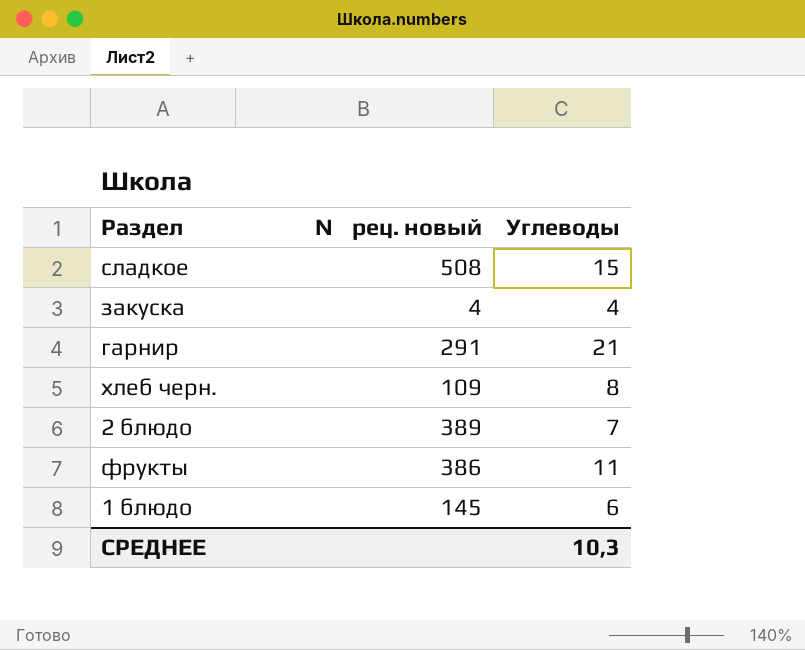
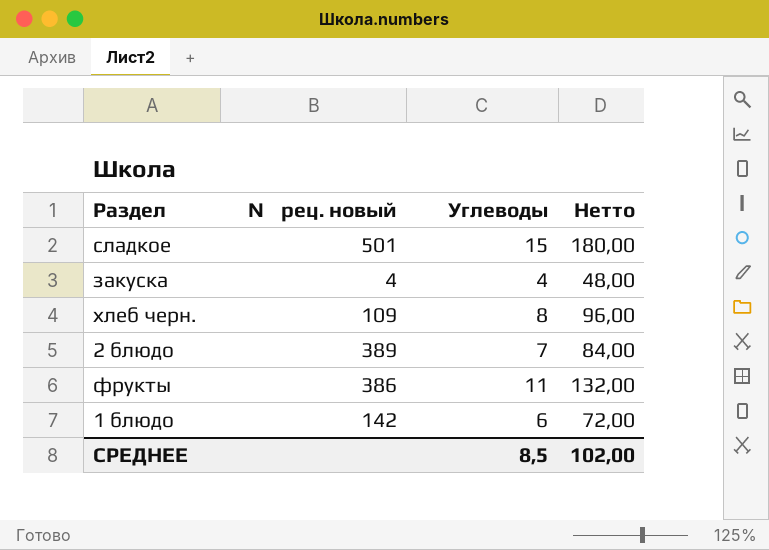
column Нетто | formula: none -> [Углеводы] * 12
row гарнир: 291 | 21 -> none
сладкое | № рец. новый: 508 -> 501
1 блюдо | № рец. новый: 145 -> 142
СРЕДНЕЕ | Углеводы: 10,3 -> 8,5

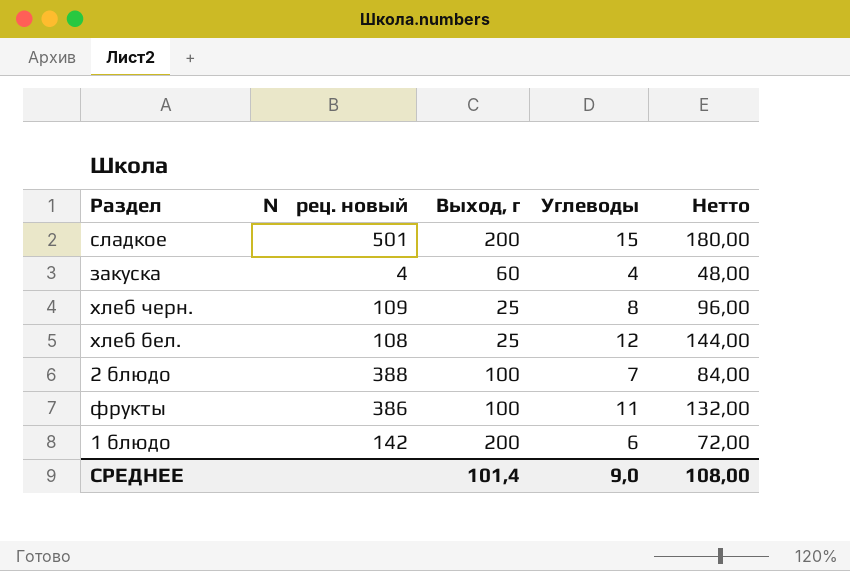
column Выход, г | position: none -> 3
row хлеб бел.: none -> 108 | 25 | 12 | 144,00
2 блюдо | № рец. новый: 389 -> 388
СРЕДНЕЕ | Углеводы: 8,5 -> 9,0
СРЕДНЕЕ | Нетто: 102,00 -> 108,00

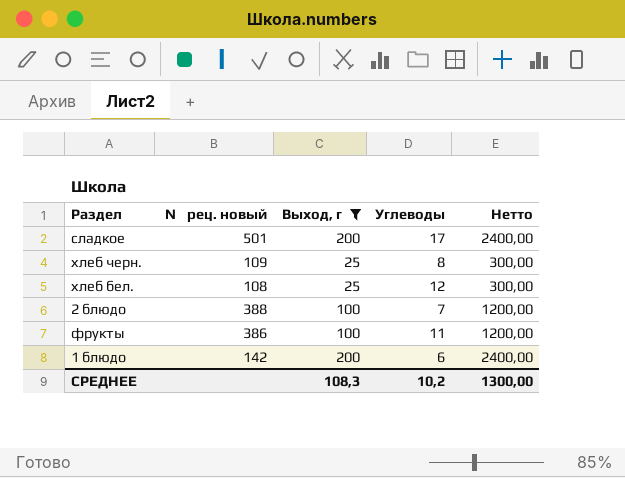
filter: none -> Выход, г != 60
column Нетто | formula: [Углеводы] * 12 -> [Выход, г] * 12
сладкое | Углеводы: 15 -> 17
СРЕДНЕЕ | Выход, г: 101,4 -> 108,3
СРЕДНЕЕ | Углеводы: 9,0 -> 10,2
СРЕДНЕЕ | Нетто: 108,00 -> 1300,00

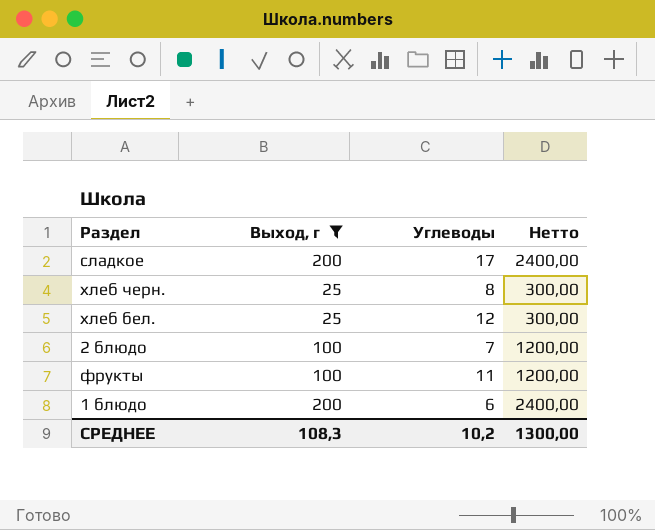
column № рец. новый | position: 2 -> none

